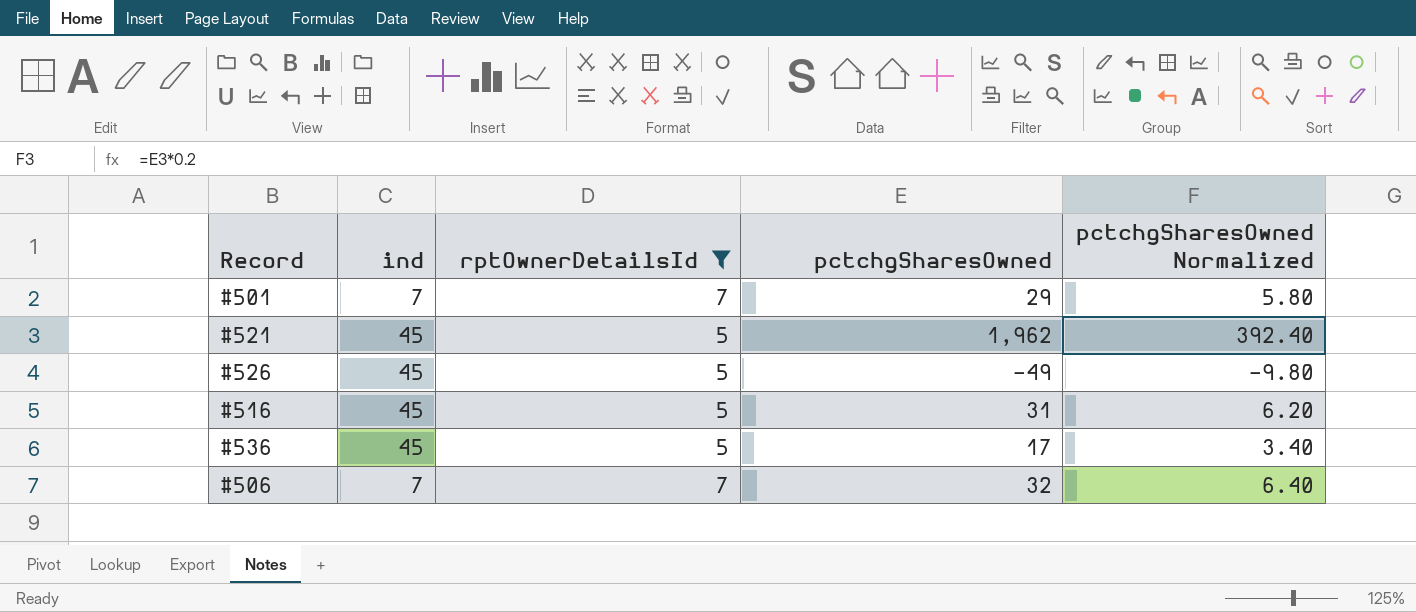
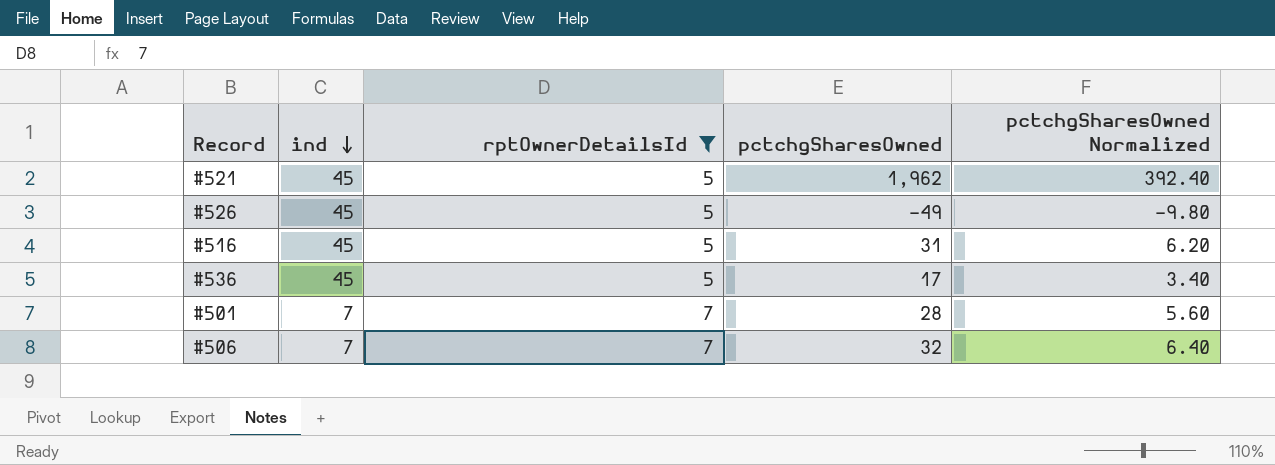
row order: none -> ind descending
#501 | pctchgSharesOwned: 29 -> 28
#501 | pctchgSharesOwned Normalized: 5.80 -> 5.60

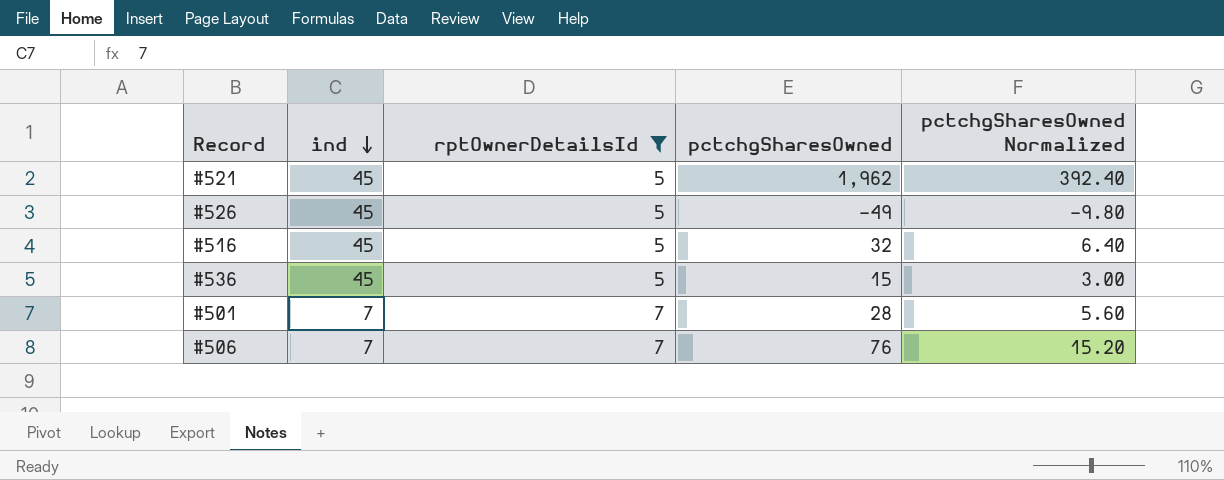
#516 | pctchgSharesOwned: 31 -> 32
#516 | pctchgSharesOwned Normalized: 6.20 -> 6.40
#536 | pctchgSharesOwned: 17 -> 15
#536 | pctchgSharesOwned Normalized: 3.40 -> 3.00
#506 | pctchgSharesOwned: 32 -> 76
#506 | pctchgSharesOwned Normalized: 6.40 -> 15.20

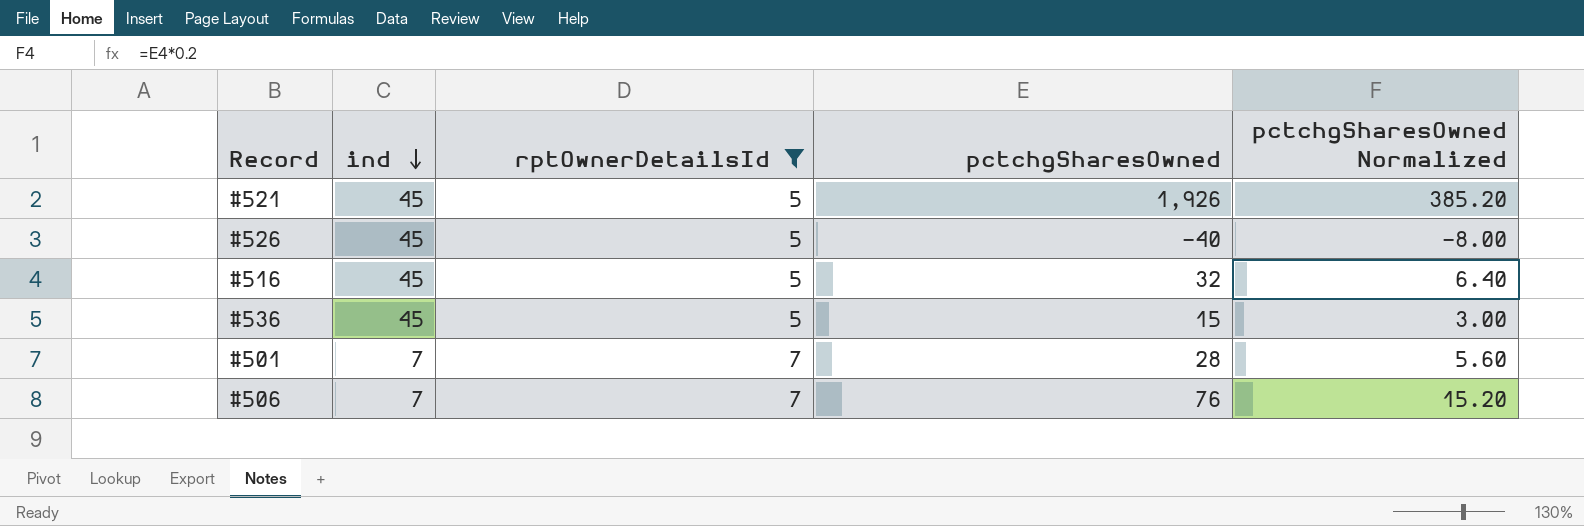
#521 | pctchgSharesOwned: 1,962 -> 1,926
#521 | pctchgSharesOwned Normalized: 392.40 -> 385.20
#526 | pctchgSharesOwned: -49 -> -40
#526 | pctchgSharesOwned Normalized: -9.80 -> -8.00

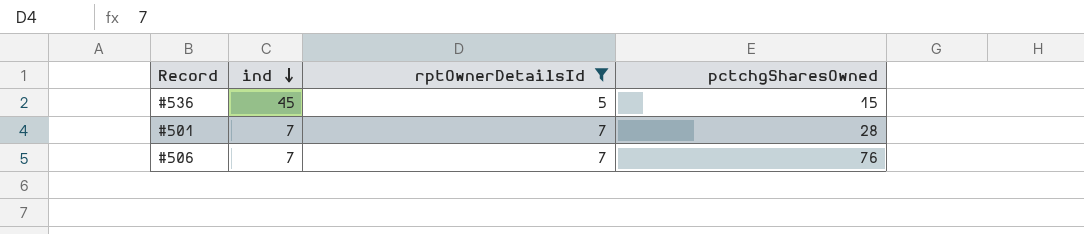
column pctchgSharesOwned Normalized | formula: [pctchgSharesOwned] * 0.2 -> none
row #521: 45 | 5 | 1,926 | 385.20 -> none
row #526: 45 | 5 | -40 | -8.00 -> none
row #516: 45 | 5 | 32 | 6.40 -> none

